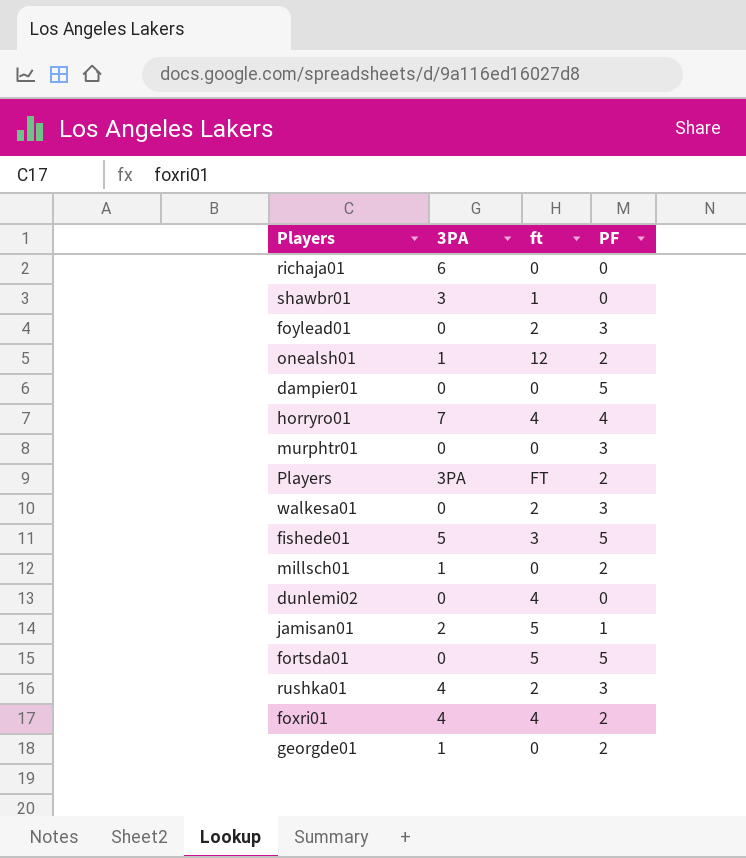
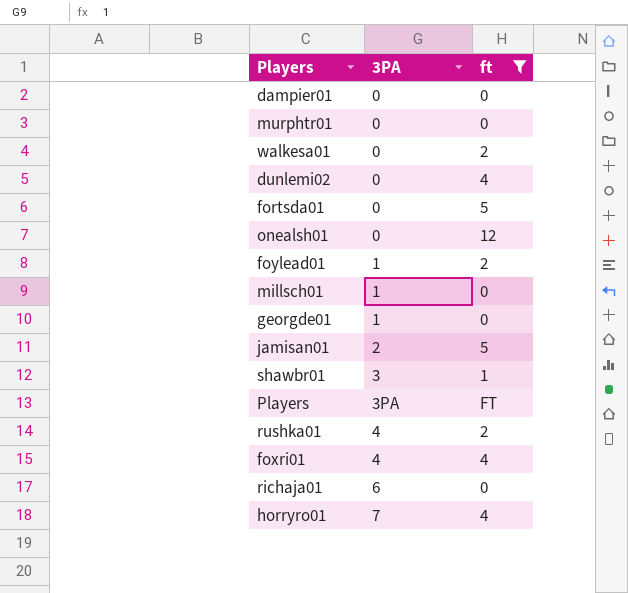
filter: none -> ft != 3
row order: none -> 3PA ascending
column PF | position: 4 -> none
onealsh01 | 3PA: 1 -> 0
foylead01 | 3PA: 0 -> 1

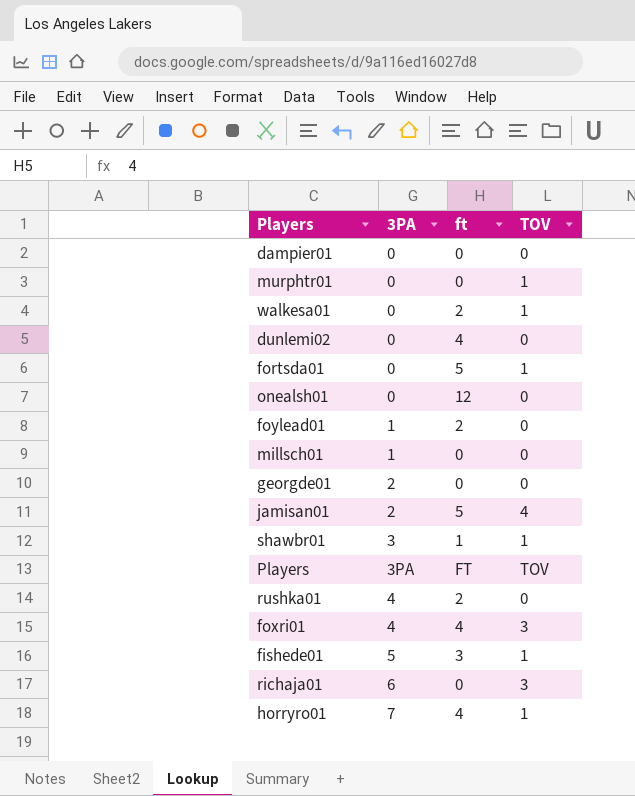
filter: ft != 3 -> none
column TOV | position: none -> 4
georgde01 | 3PA: 1 -> 2

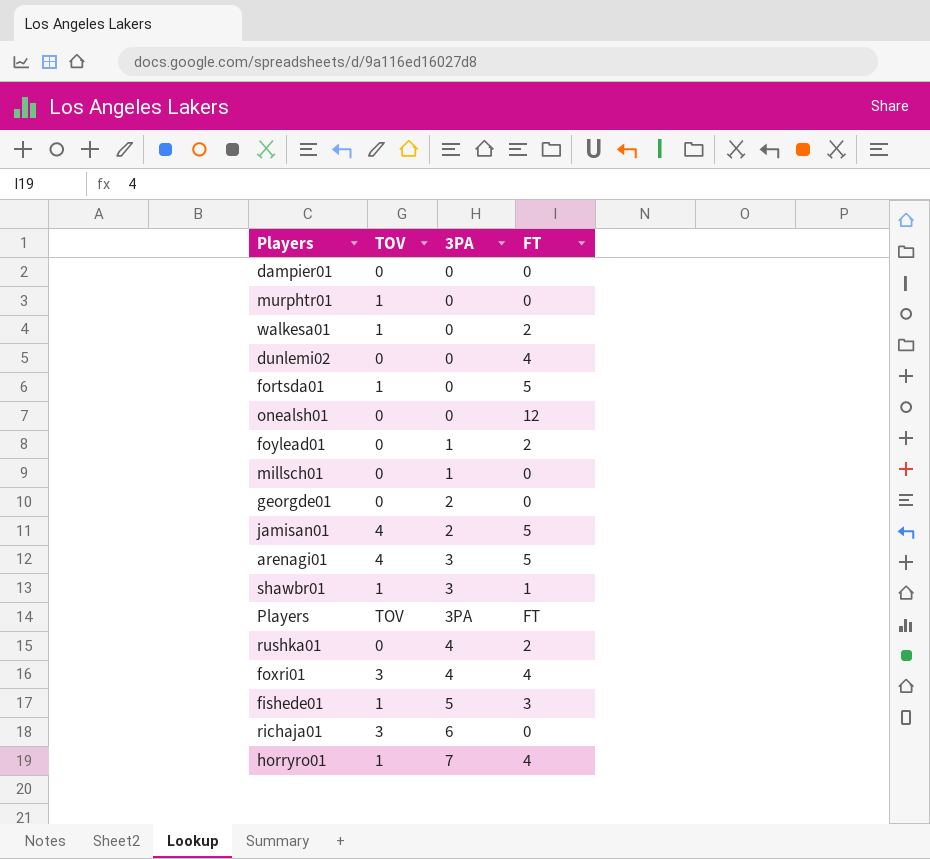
column TOV | position: 4 -> 2
column name: ft -> FT
row arenagi01: none -> 4 | 3 | 5

